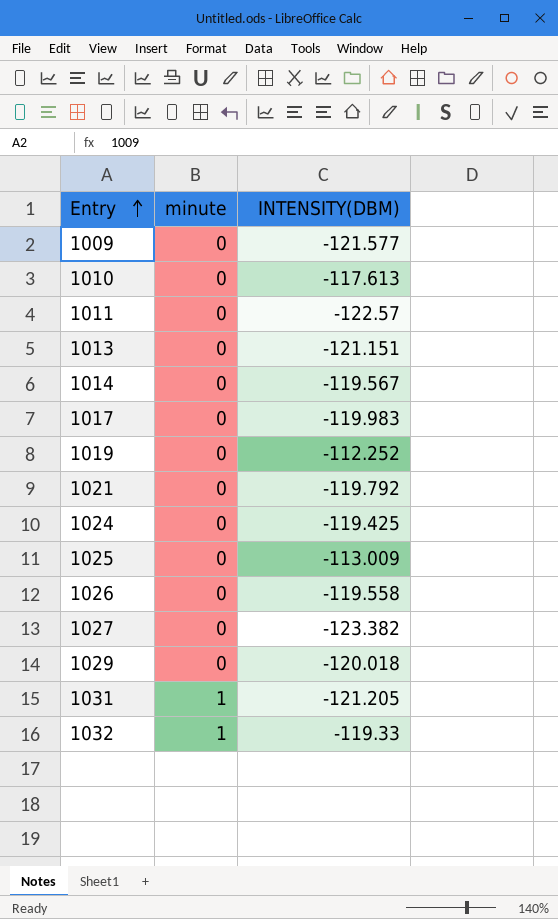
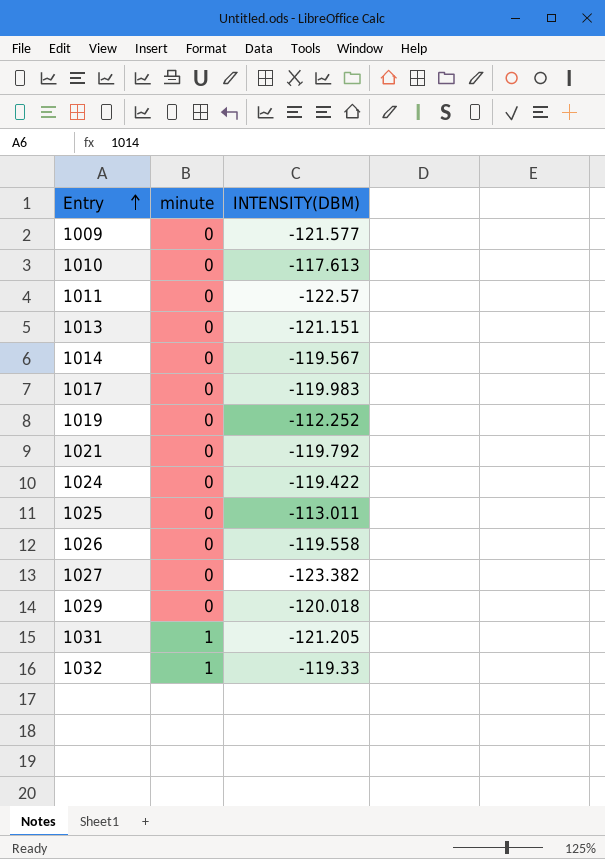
1024 | INTENSITY(DBM): -119.425 -> -119.422
1025 | INTENSITY(DBM): -113.009 -> -113.011

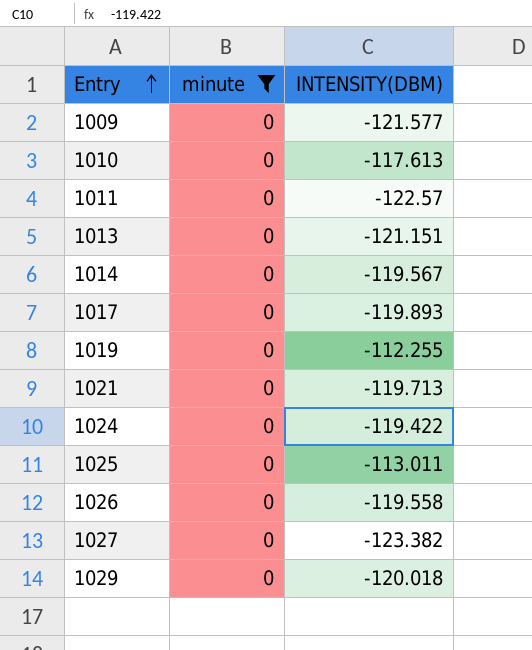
filter: none -> minute = 0
1017 | INTENSITY(DBM): -119.983 -> -119.893
1019 | INTENSITY(DBM): -112.252 -> -112.255
1021 | INTENSITY(DBM): -119.792 -> -119.713

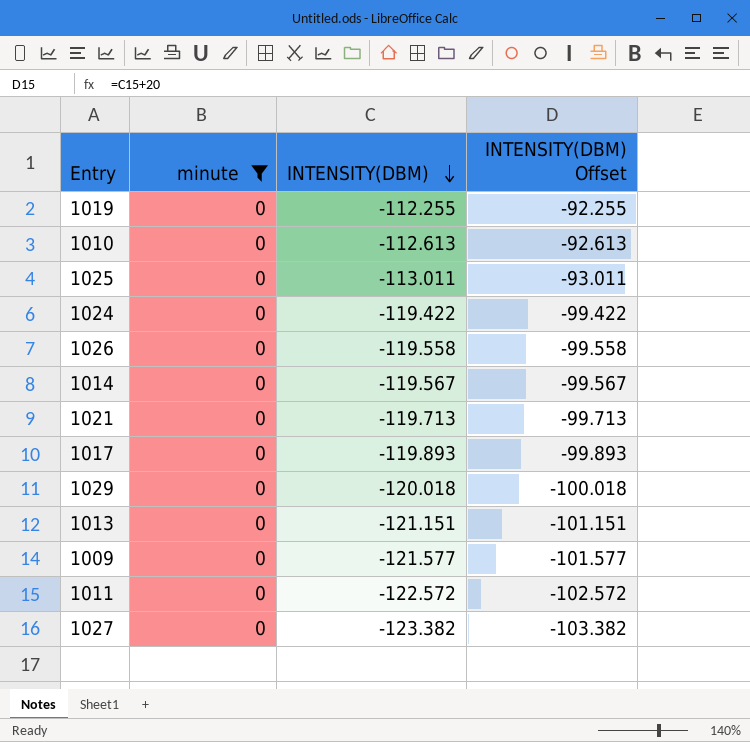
row order: Entry ascending -> INTENSITY(DBM) descending
column INTENSITY(DBM) Offset | formula: none -> [INTENSITY(DBM)] + 20
1010 | INTENSITY(DBM): -117.613 -> -112.613
1011 | INTENSITY(DBM): -122.57 -> -122.572

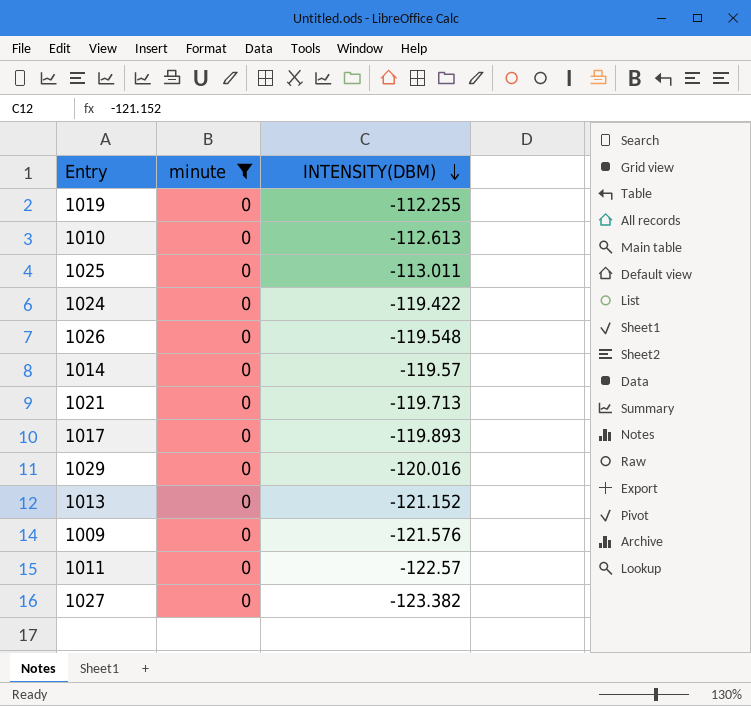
column INTENSITY(DBM) Offset | formula: [INTENSITY(DBM)] + 20 -> none
1026 | INTENSITY(DBM): -119.558 -> -119.548
1014 | INTENSITY(DBM): -119.567 -> -119.57
1029 | INTENSITY(DBM): -120.018 -> -120.016
1013 | INTENSITY(DBM): -121.151 -> -121.152
1009 | INTENSITY(DBM): -121.577 -> -121.576
1011 | INTENSITY(DBM): -122.572 -> -122.57

